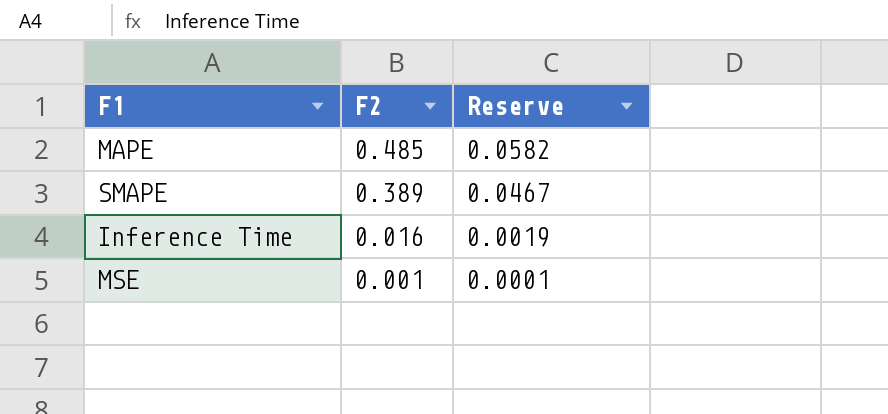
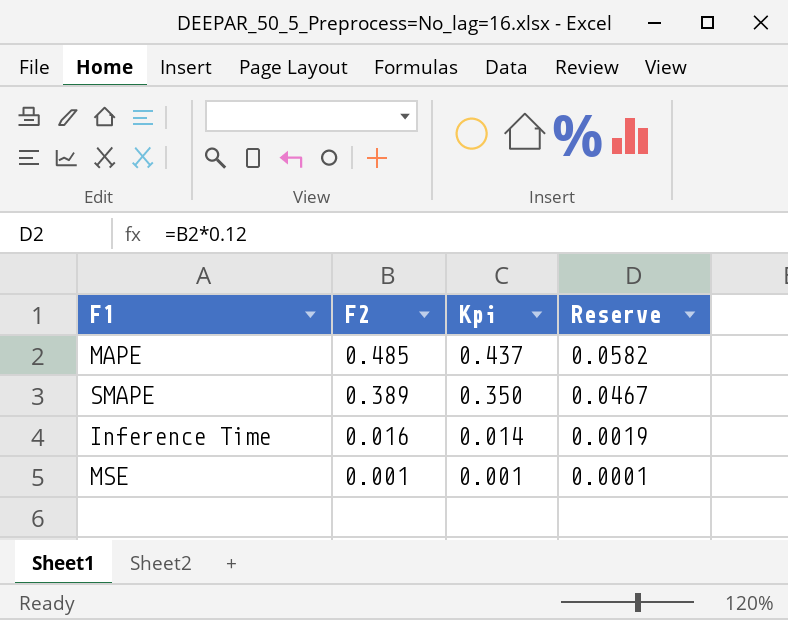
column Kpi | formula: none -> [F2] * 0.9

